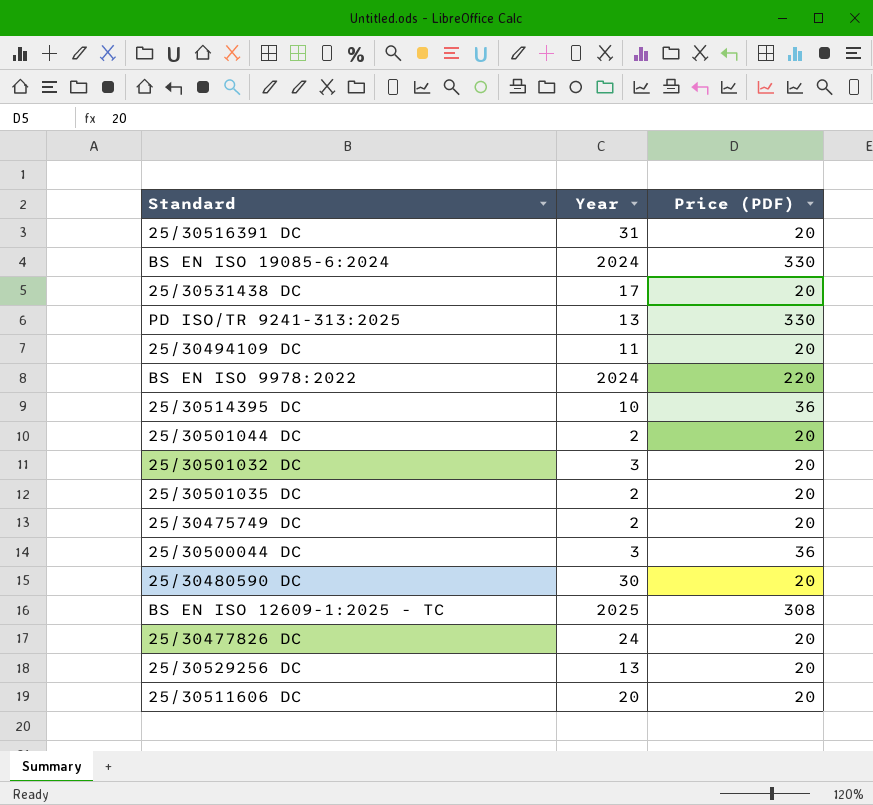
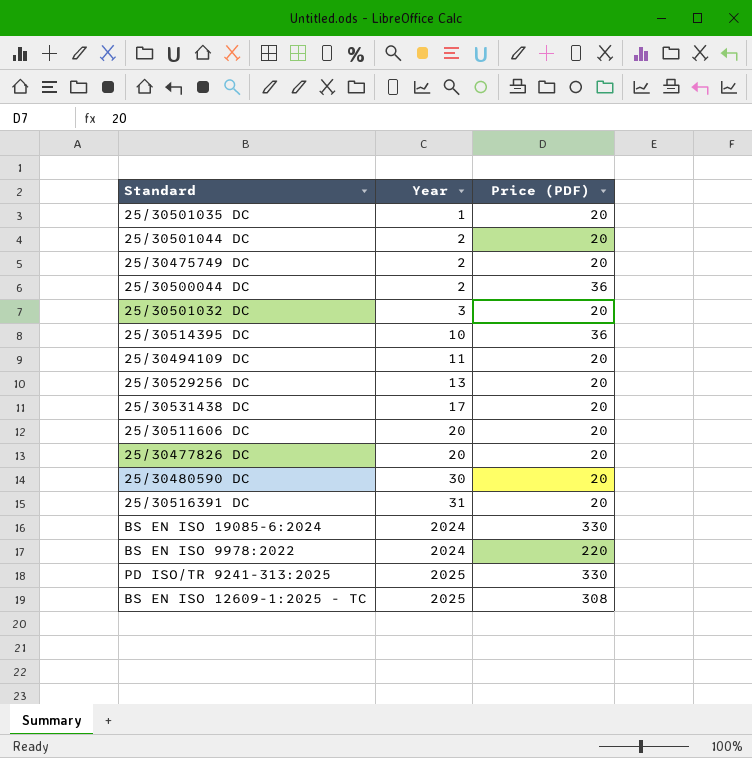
row order: none -> Year ascending
25/30501035 DC | Year: 2 -> 1
25/30500044 DC | Year: 3 -> 2
25/30477826 DC | Year: 24 -> 20
PD ISO/TR 9241-313:2025 | Year: 13 -> 2025

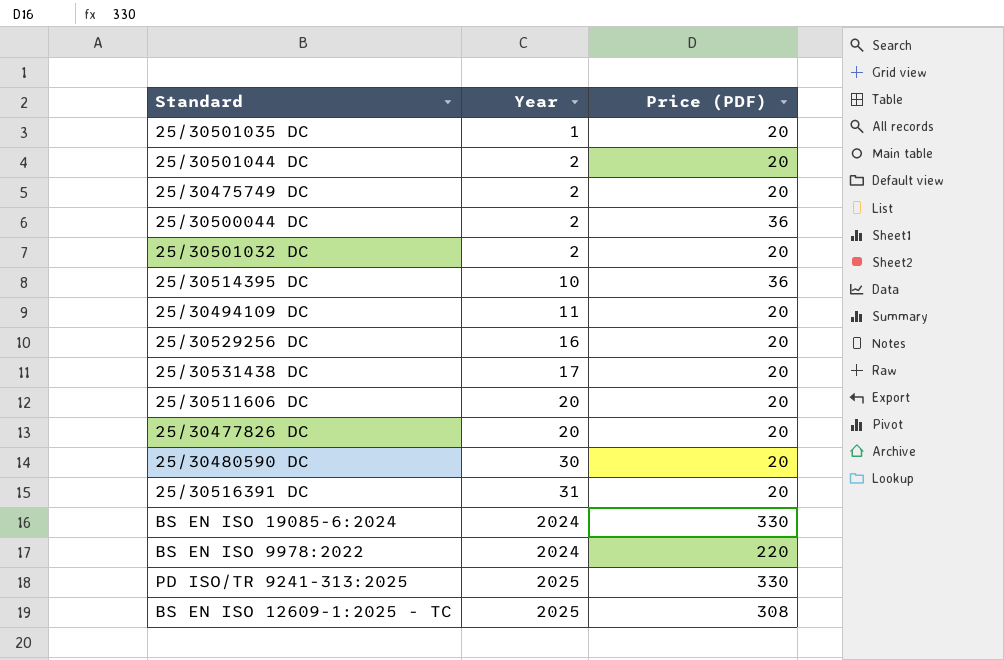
25/30501032 DC | Year: 3 -> 2
25/30529256 DC | Year: 13 -> 16

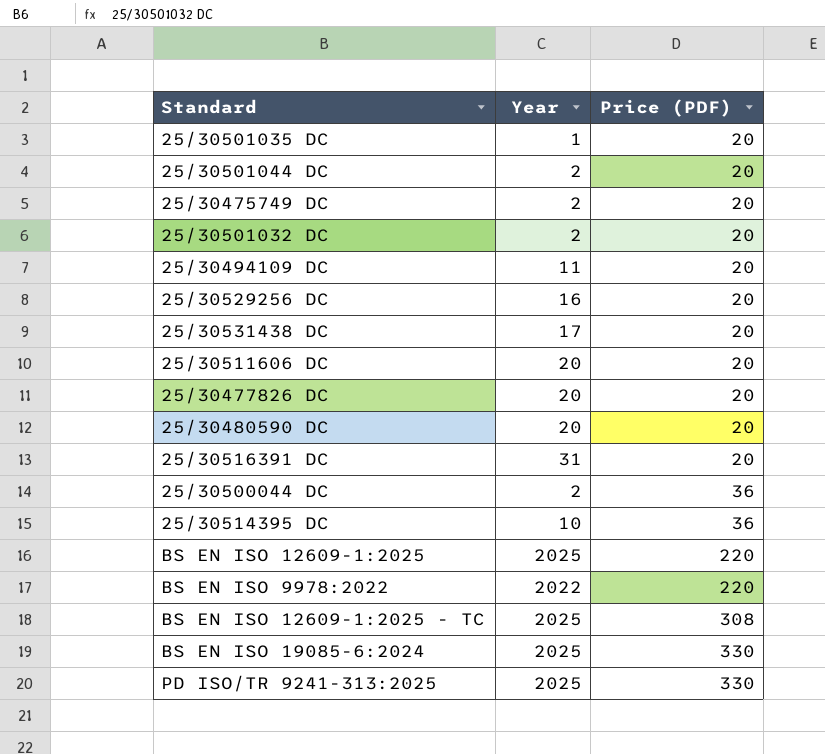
row order: Year ascending -> Price (PDF) ascending
25/30480590 DC | Year: 30 -> 20
row BS EN ISO 12609-1:2025: none -> 2025 | 220
BS EN ISO 9978:2022 | Year: 2024 -> 2022
BS EN ISO 19085-6:2024 | Year: 2024 -> 2025

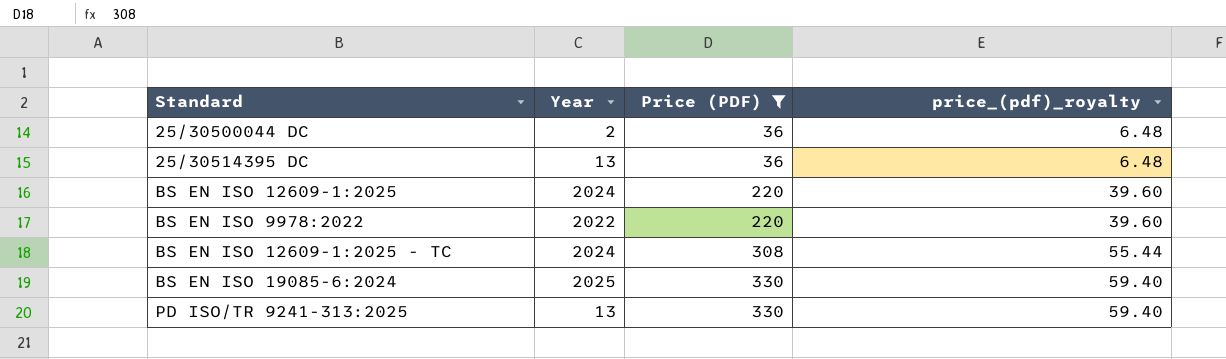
filter: none -> Price (PDF) != 20
column price_(pdf)_royalty | formula: none -> [Price (PDF)] * 0.18
25/30514395 DC | Year: 10 -> 13
BS EN ISO 12609-1:2025 | Year: 2025 -> 2024
BS EN ISO 12609-1:2025 - TC | Year: 2025 -> 2024
PD ISO/TR 9241-313:2025 | Year: 2025 -> 13

